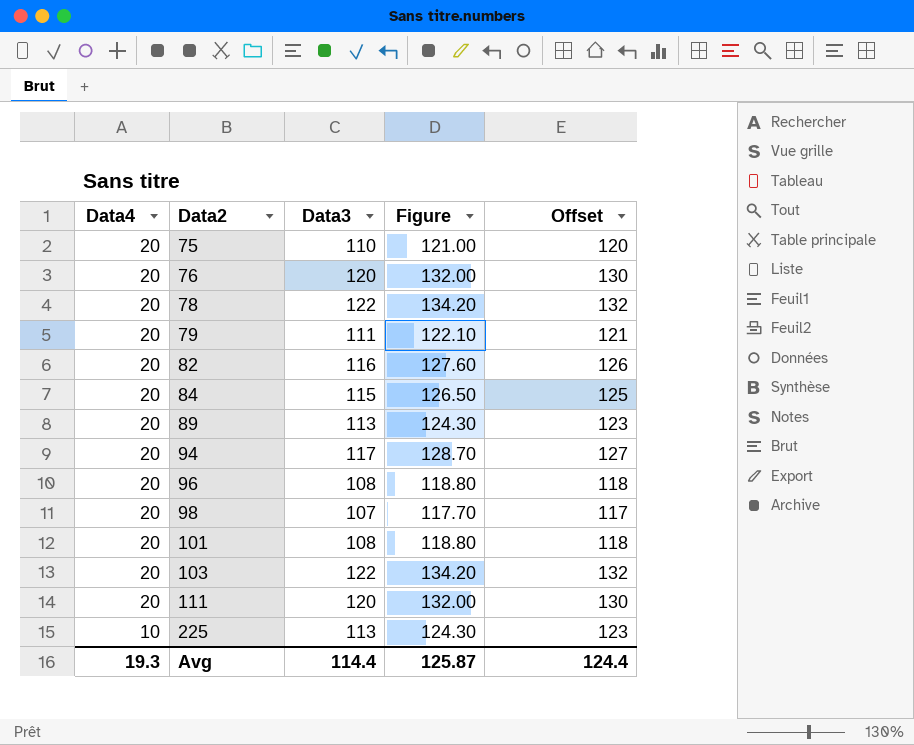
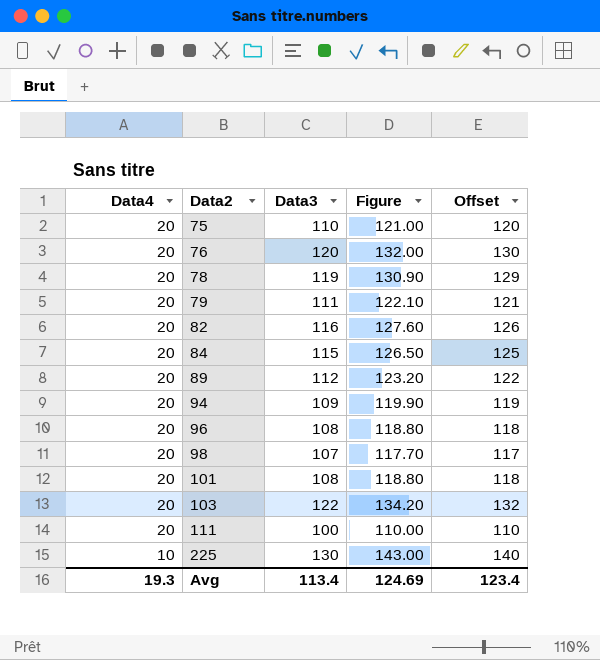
78 | Data3: 122 -> 119
78 | Figure: 134.20 -> 130.90
78 | Offset: 132 -> 129
89 | Data3: 113 -> 112
89 | Figure: 124.30 -> 123.20
89 | Offset: 123 -> 122
94 | Data3: 117 -> 109
94 | Figure: 128.70 -> 119.90
94 | Offset: 127 -> 119
111 | Data3: 120 -> 100
111 | Figure: 132.00 -> 110.00
111 | Offset: 130 -> 110
225 | Data3: 113 -> 130
225 | Figure: 124.30 -> 143.00
225 | Offset: 123 -> 140
Avg | Data3: 114.4 -> 113.4
Avg | Figure: 125.87 -> 124.69
Avg | Offset: 124.4 -> 123.4

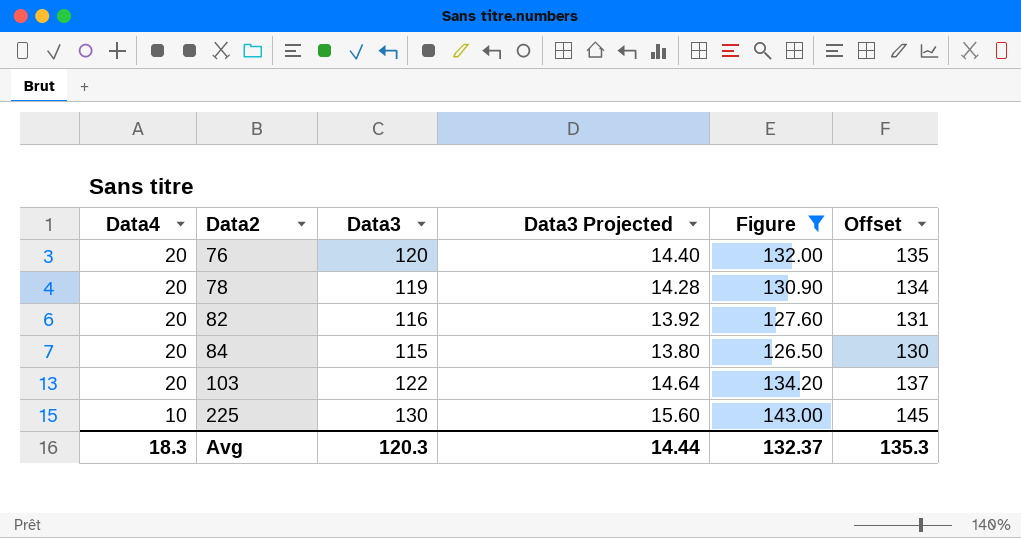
filter: none -> Figure >= 126.50
column Data3 Projected | formula: none -> [Data3] * 0.12
column Offset | formula: [Data3] + 10 -> [Data3] + 15
Avg | Data4: 19.3 -> 18.3
Avg | Data3: 113.4 -> 120.3
Avg | Figure: 124.69 -> 132.37
Avg | Offset: 123.4 -> 135.3

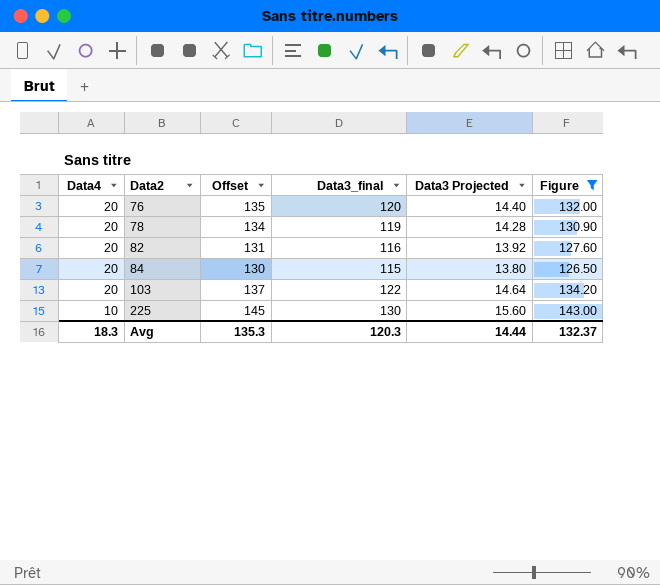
column Offset | position: 6 -> 3
column name: Data3 -> Data3_final

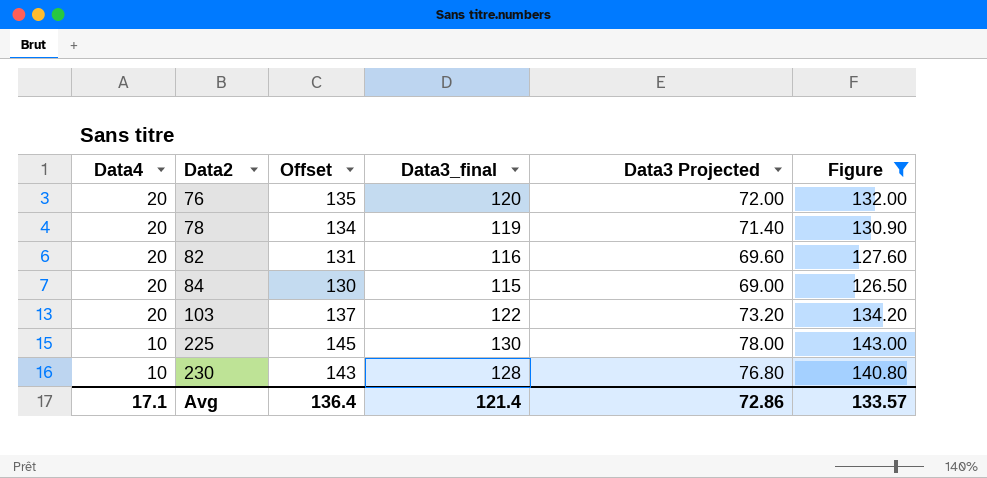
column Data3 Projected | formula: [Data3_final] * 0.12 -> [Data3_final] * 0.6
row 230: none -> 10 | 143 | 128 | 76.80 | 140.80
Avg | Data4: 18.3 -> 17.1
Avg | Offset: 135.3 -> 136.4
Avg | Data3_final: 120.3 -> 121.4
Avg | Data3 Projected: 14.44 -> 72.86
Avg | Figure: 132.37 -> 133.57

